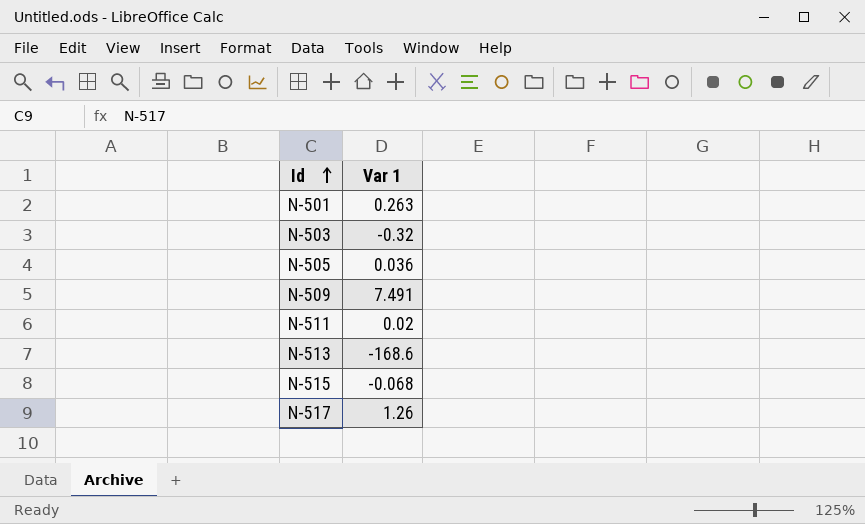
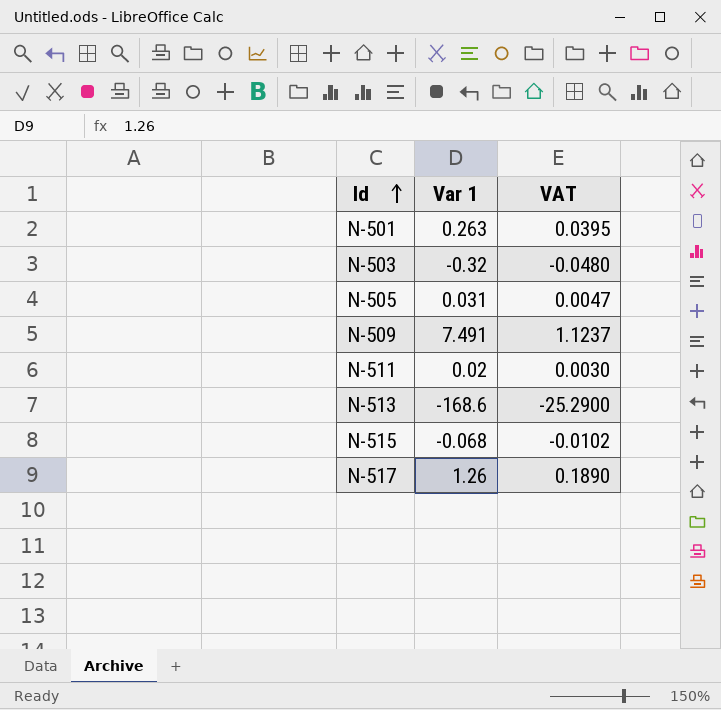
column VAT | formula: none -> [Var 1] * 0.15
N-505 | Var 1: 0.036 -> 0.031

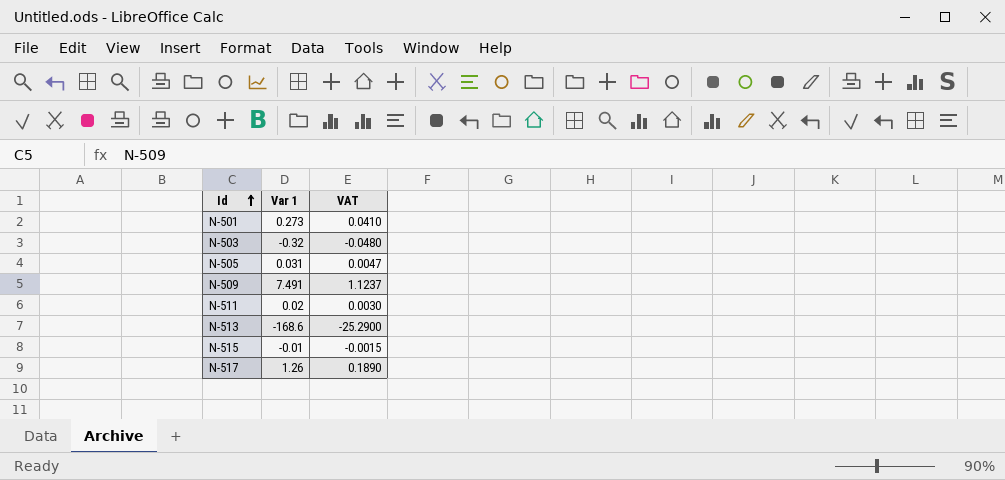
N-501 | Var 1: 0.263 -> 0.273
N-501 | VAT: 0.0395 -> 0.0410
N-515 | Var 1: -0.068 -> -0.01
N-515 | VAT: -0.0102 -> -0.0015

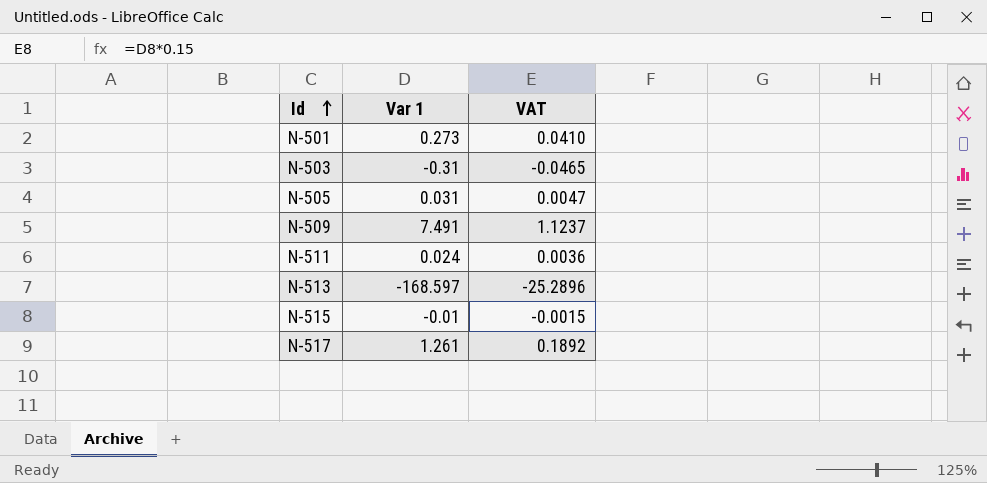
N-503 | Var 1: -0.32 -> -0.31
N-503 | VAT: -0.0480 -> -0.0465
N-511 | Var 1: 0.02 -> 0.024
N-511 | VAT: 0.0030 -> 0.0036
N-513 | Var 1: -168.6 -> -168.597
N-513 | VAT: -25.2900 -> -25.2896
N-517 | Var 1: 1.26 -> 1.261
N-517 | VAT: 0.1890 -> 0.1892

